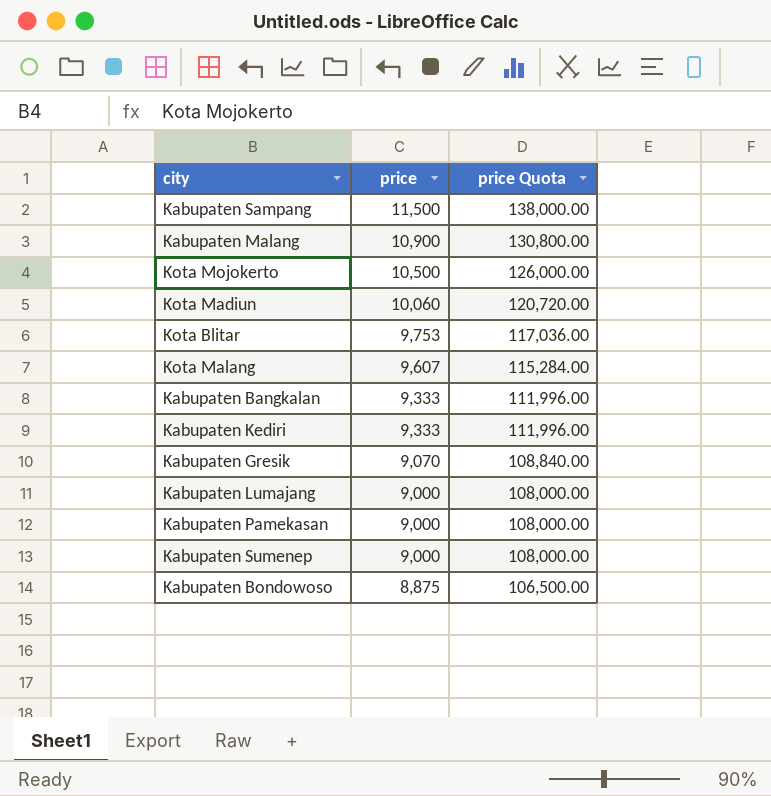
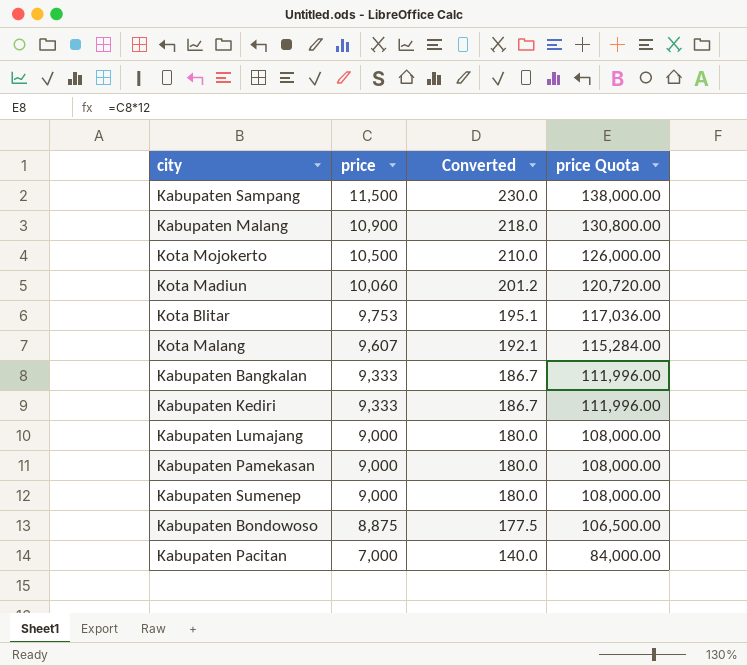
column Converted | formula: none -> [price] * 0.02
row Kabupaten Gresik: 9,070 | 108,840.00 -> none
row Kabupaten Pacitan: none -> 7,000 | 140.0 | 84,000.00

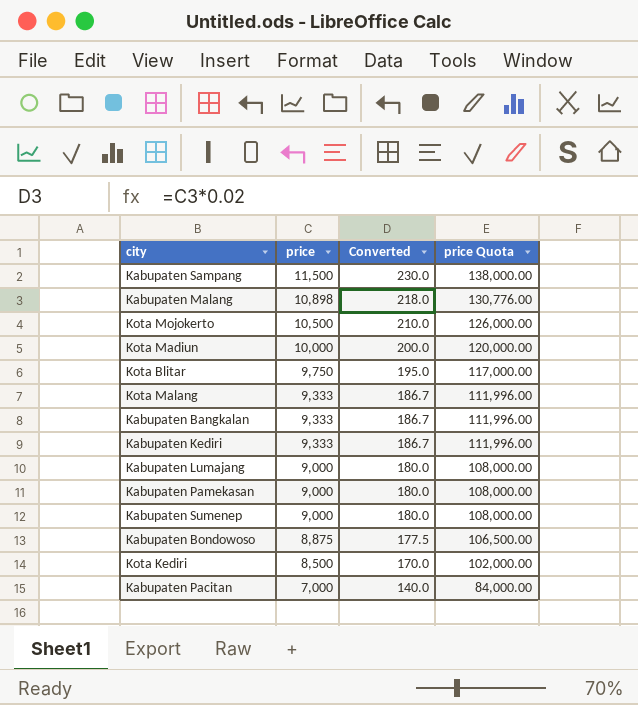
Kabupaten Malang | price: 10,900 -> 10,898
Kabupaten Malang | price Quota: 130,800.00 -> 130,776.00
Kota Madiun | price: 10,060 -> 10,000
Kota Madiun | Converted: 201.2 -> 200.0
Kota Madiun | price Quota: 120,720.00 -> 120,000.00
Kota Blitar | price: 9,753 -> 9,750
Kota Blitar | Converted: 195.1 -> 195.0
Kota Blitar | price Quota: 117,036.00 -> 117,000.00
Kota Malang | price: 9,607 -> 9,333
Kota Malang | Converted: 192.1 -> 186.7
Kota Malang | price Quota: 115,284.00 -> 111,996.00
row Kota Kediri: none -> 8,500 | 170.0 | 102,000.00

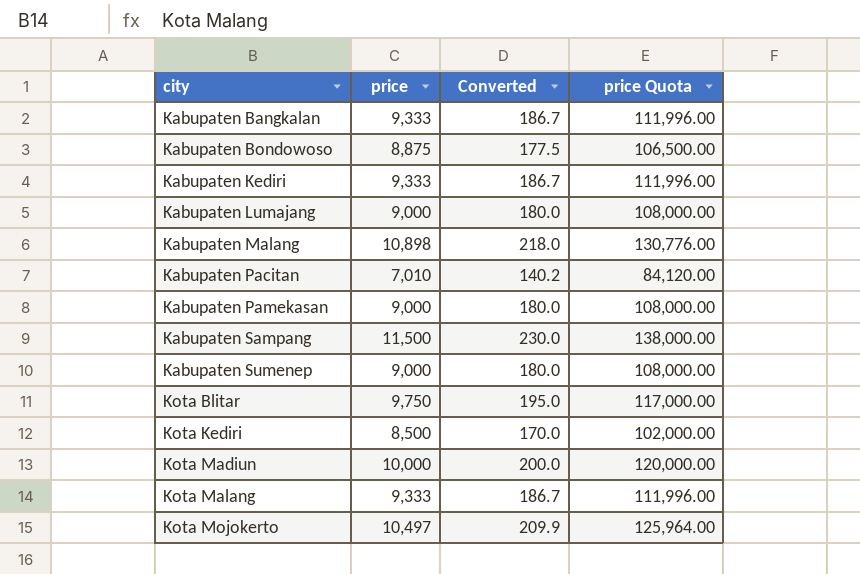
row order: price descending -> city ascending
Kabupaten Pacitan | price: 7,000 -> 7,010
Kabupaten Pacitan | Converted: 140.0 -> 140.2
Kabupaten Pacitan | price Quota: 84,000.00 -> 84,120.00
Kota Mojokerto | price: 10,500 -> 10,497
Kota Mojokerto | Converted: 210.0 -> 209.9
Kota Mojokerto | price Quota: 126,000.00 -> 125,964.00

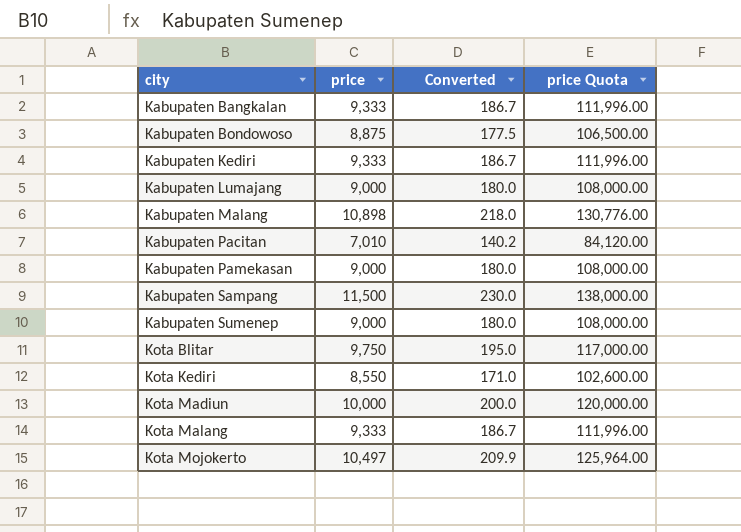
Kota Kediri | price: 8,500 -> 8,550
Kota Kediri | Converted: 170.0 -> 171.0
Kota Kediri | price Quota: 102,000.00 -> 102,600.00

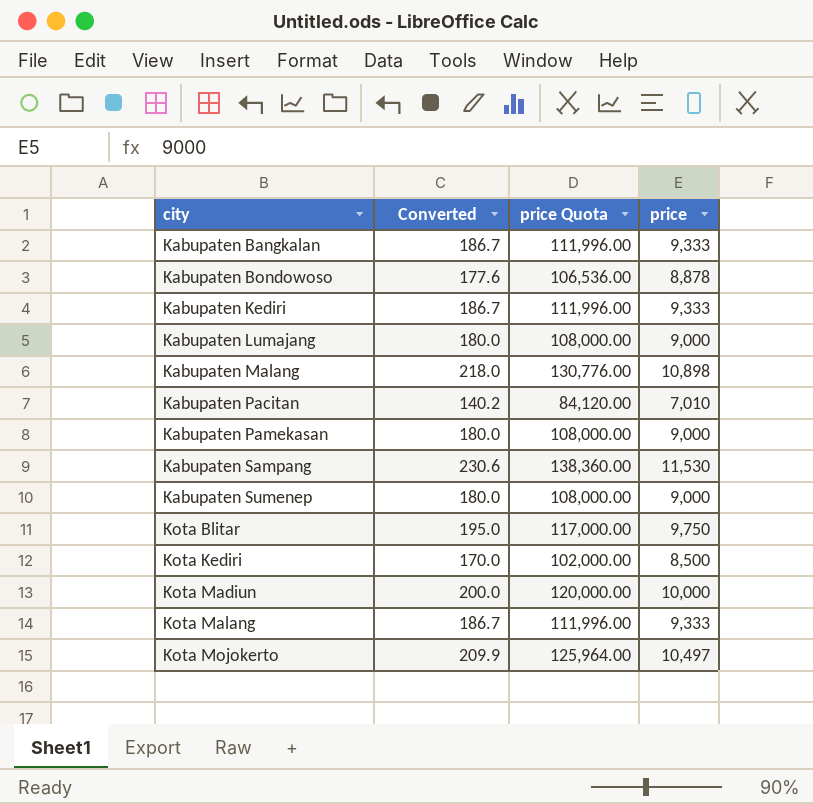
column price | position: 2 -> 4
Kabupaten Bondowoso | Converted: 177.5 -> 177.6
Kabupaten Bondowoso | price Quota: 106,500.00 -> 106,536.00
Kabupaten Bondowoso | price: 8,875 -> 8,878
Kabupaten Sampang | Converted: 230.0 -> 230.6
Kabupaten Sampang | price Quota: 138,000.00 -> 138,360.00
Kabupaten Sampang | price: 11,500 -> 11,530
Kota Kediri | Converted: 171.0 -> 170.0
Kota Kediri | price Quota: 102,600.00 -> 102,000.00
Kota Kediri | price: 8,550 -> 8,500

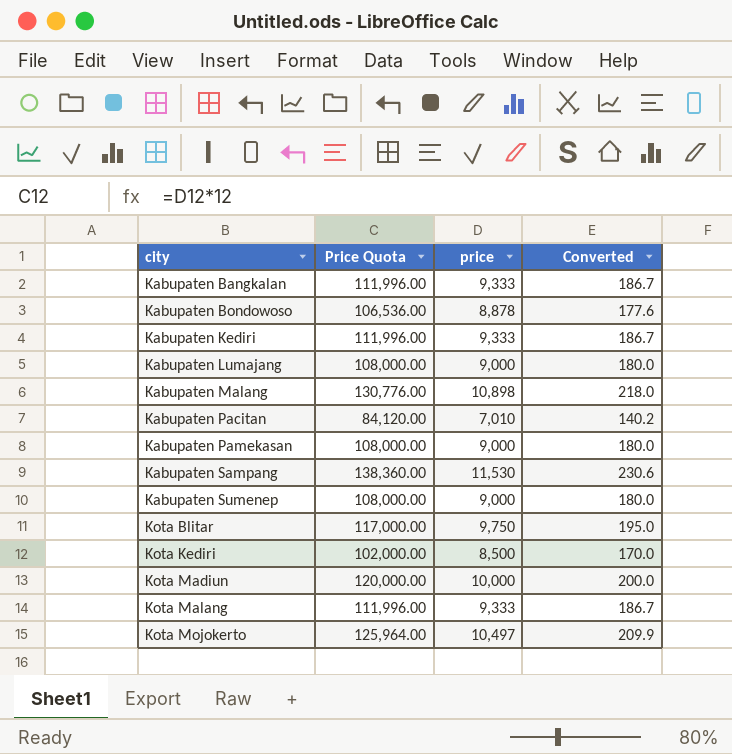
column name: price Quota -> Price Quota
column Converted | position: 2 -> 4

